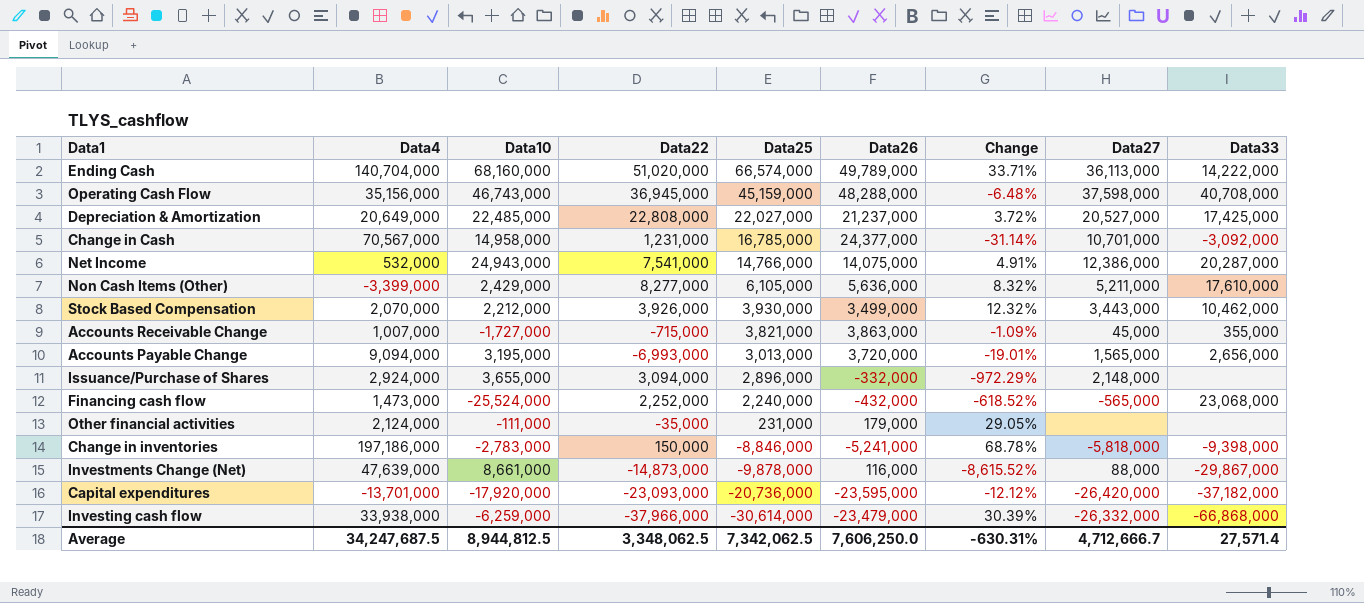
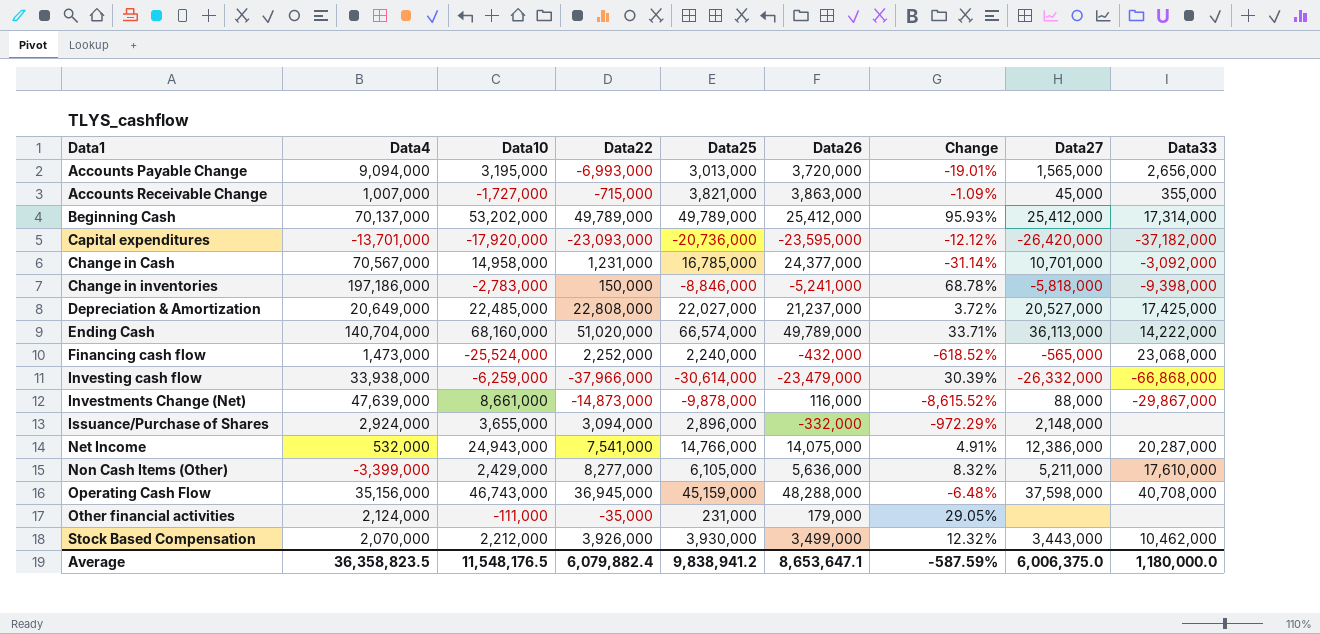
row order: Data25 descending -> Data1 ascending
row Beginning Cash: none -> 70,137,000 | 53,202,000 | 49,789,000 | 49,789,000 | 25,412,000 | 95.93% | 25,412,000 | 17,314,000
Average | Data4: 34,247,687.5 -> 36,358,823.5
Average | Data10: 8,944,812.5 -> 11,548,176.5
Average | Data22: 3,348,062.5 -> 6,079,882.4
Average | Data25: 7,342,062.5 -> 9,838,941.2
Average | Data26: 7,606,250.0 -> 8,653,647.1
Average | Change: -630.31% -> -587.59%
Average | Data27: 4,712,666.7 -> 6,006,375.0
Average | Data33: 27,571.4 -> 1,180,000.0

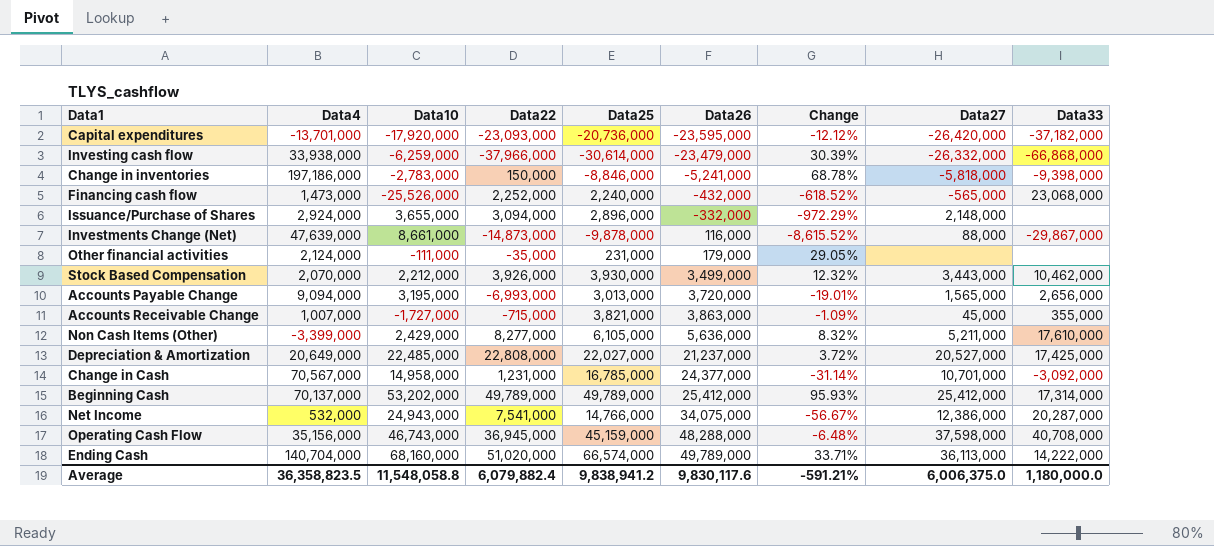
row order: Data1 ascending -> Data26 ascending
Financing cash flow | Data10: -25,524,000 -> -25,526,000
Net Income | Data26: 14,075,000 -> 34,075,000
Net Income | Change: 4.91% -> -56.67%
Average | Data10: 11,548,176.5 -> 11,548,058.8
Average | Data26: 8,653,647.1 -> 9,830,117.6
Average | Change: -587.59% -> -591.21%

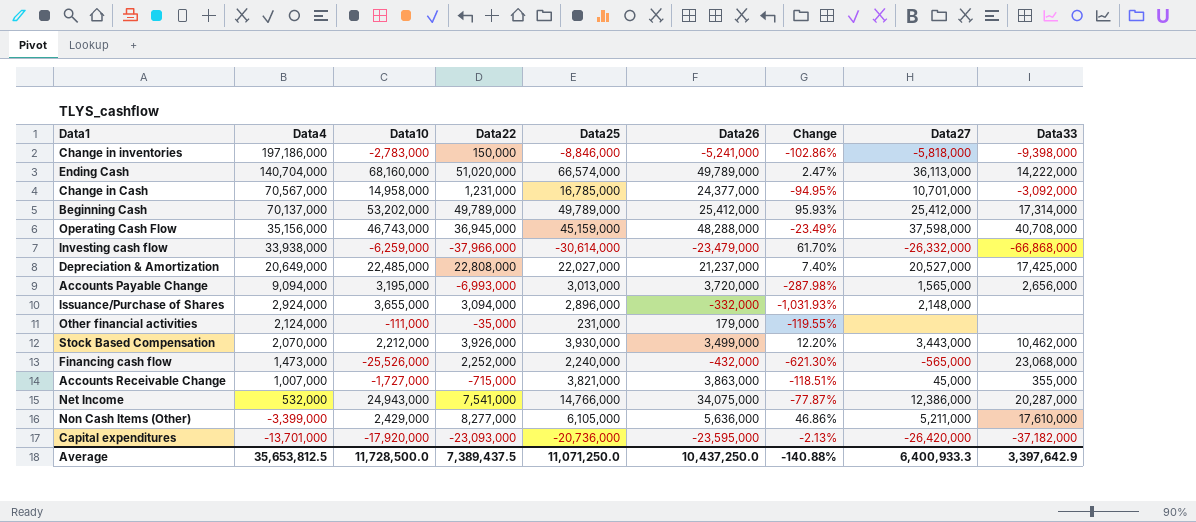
row order: Data26 ascending -> Data4 descending
column Change | formula: ([Data25] - [Data26]) / [Data26] -> ([Data22] - [Data26]) / [Data26]
row Investments Change (Net): 47,639,000 | 8,661,000 | -14,873,000 | -9,878,000 | 116,000 | -8,615.52% | 88,000 | -29,867,000 -> none
Average | Data4: 36,358,823.5 -> 35,653,812.5
Average | Data10: 11,548,058.8 -> 11,728,500.0
Average | Data22: 6,079,882.4 -> 7,389,437.5
Average | Data25: 9,838,941.2 -> 11,071,250.0
Average | Data26: 9,830,117.6 -> 10,437,250.0
Average | Change: -591.21% -> -140.88%
Average | Data27: 6,006,375.0 -> 6,400,933.3
Average | Data33: 1,180,000.0 -> 3,397,642.9

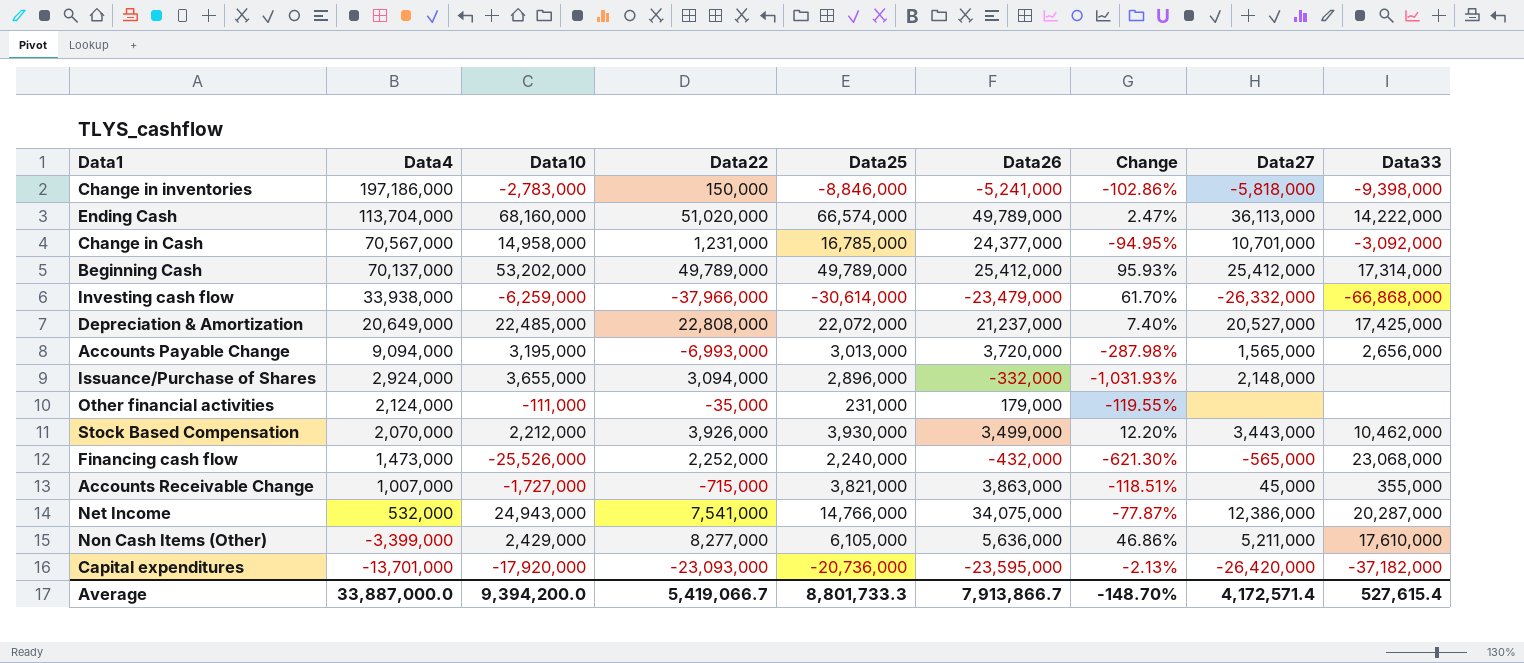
row Operating Cash Flow: 35,156,000 | 46,743,000 | 36,945,000 | 45,159,000 | 48,288,000 | -23.49% | 37,598,000 | 40,708,000 -> none
Ending Cash | Data4: 140,704,000 -> 113,704,000
Depreciation & Amortization | Data25: 22,027,000 -> 22,072,000
Average | Data4: 35,653,812.5 -> 33,887,000.0
Average | Data10: 11,728,500.0 -> 9,394,200.0
Average | Data22: 7,389,437.5 -> 5,419,066.7
Average | Data25: 11,071,250.0 -> 8,801,733.3
Average | Data26: 10,437,250.0 -> 7,913,866.7
Average | Change: -140.88% -> -148.70%
Average | Data27: 6,400,933.3 -> 4,172,571.4
Average | Data33: 3,397,642.9 -> 527,615.4

